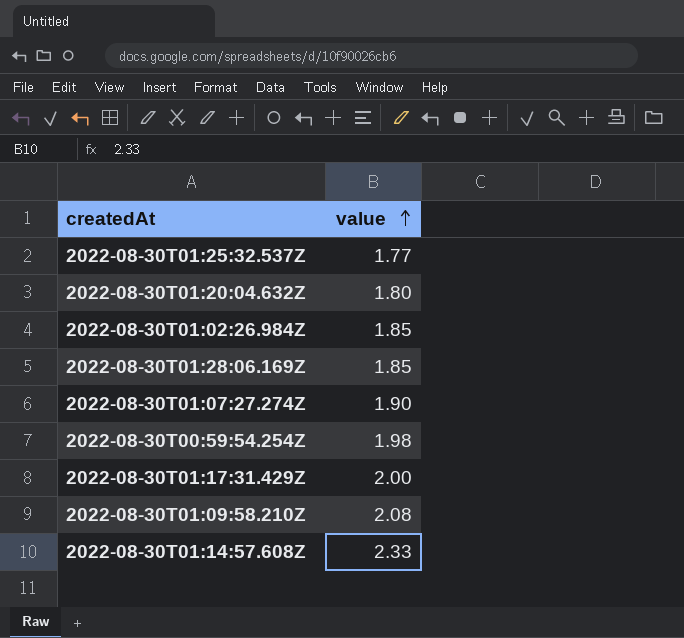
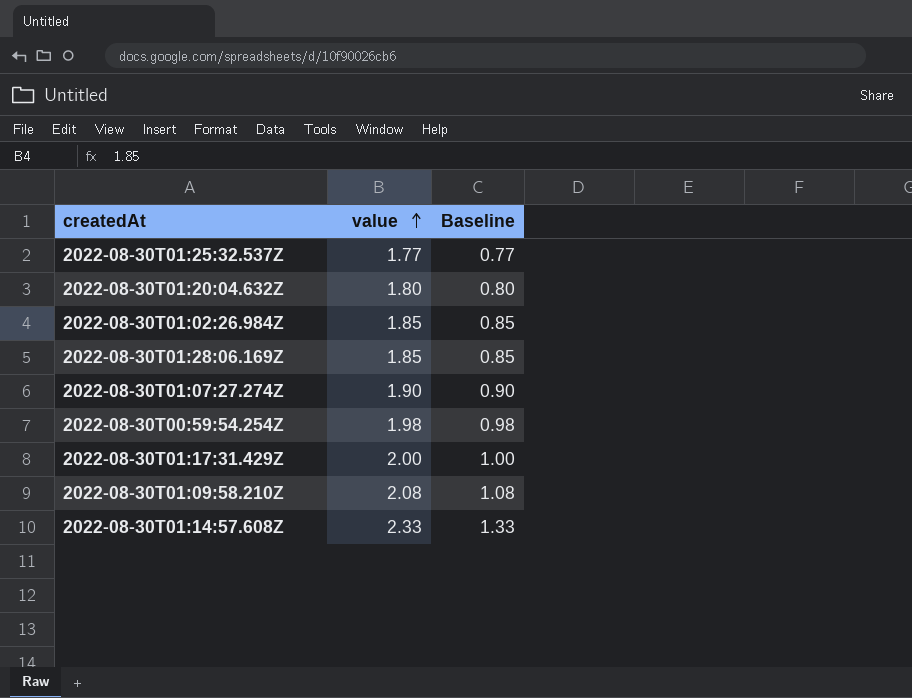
column Baseline | formula: none -> [value] - 1

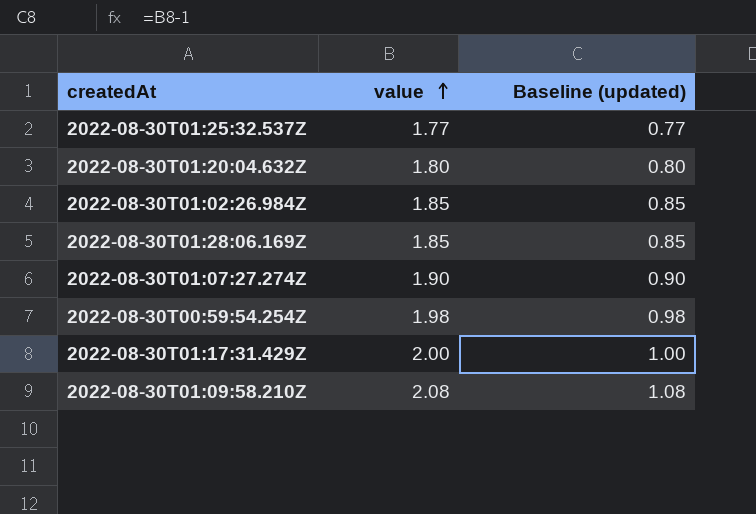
column name: Baseline -> Baseline (updated)
row 2022-08-30T01:14:57.608Z: 2.33 | 1.33 -> none

